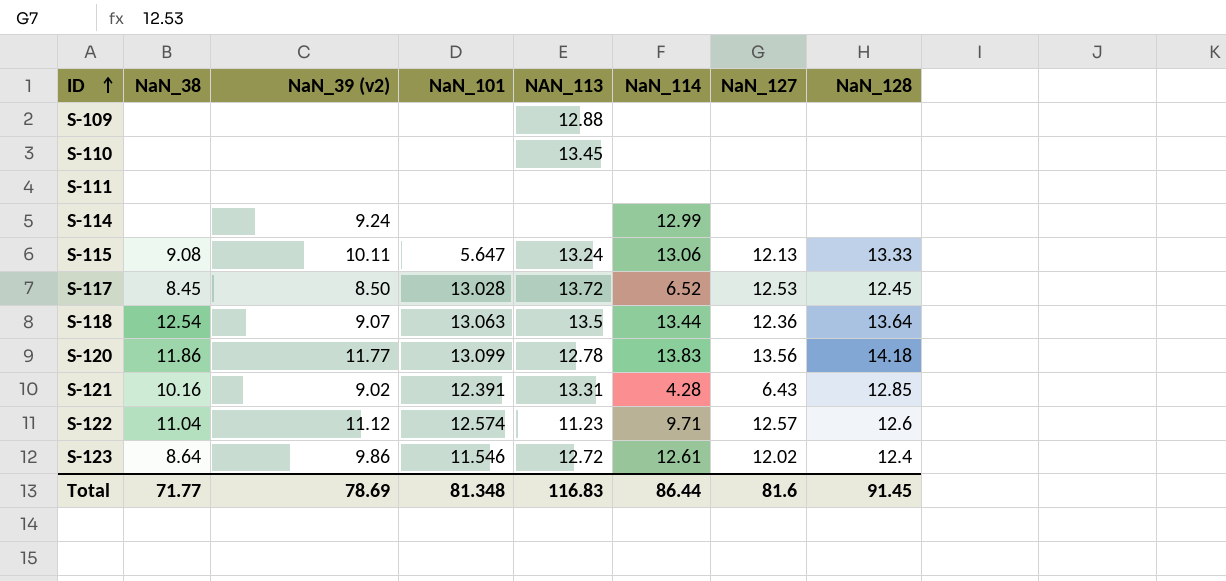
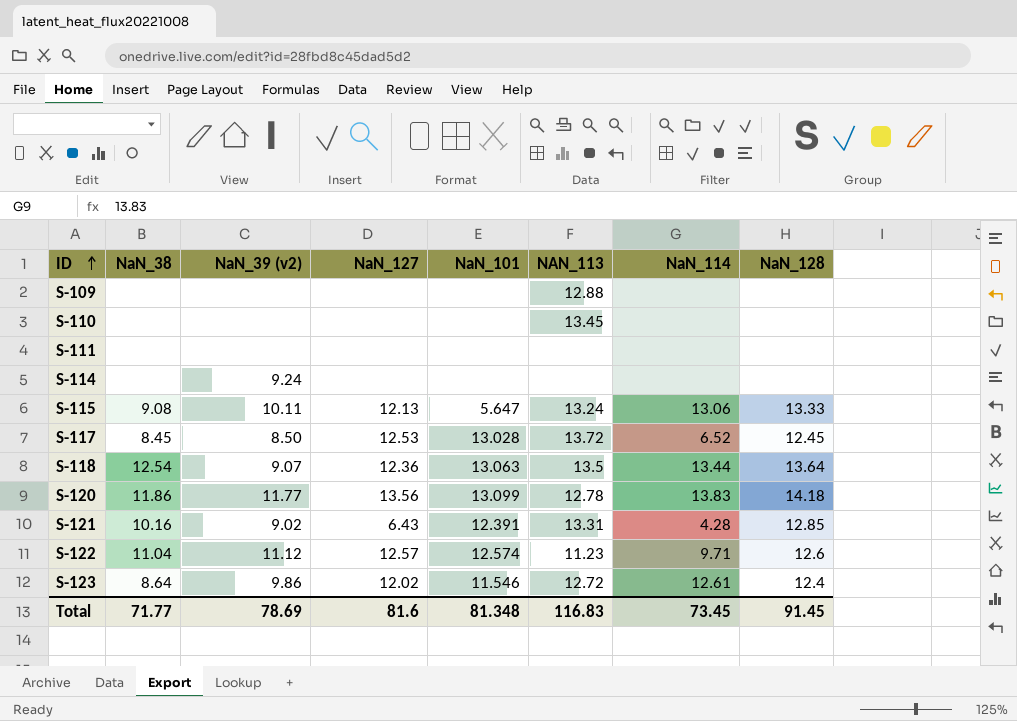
column NaN_127 | position: 7 -> 4
S-114 | NaN_114: 12.99 -> none
Total | NaN_114: 86.44 -> 73.45

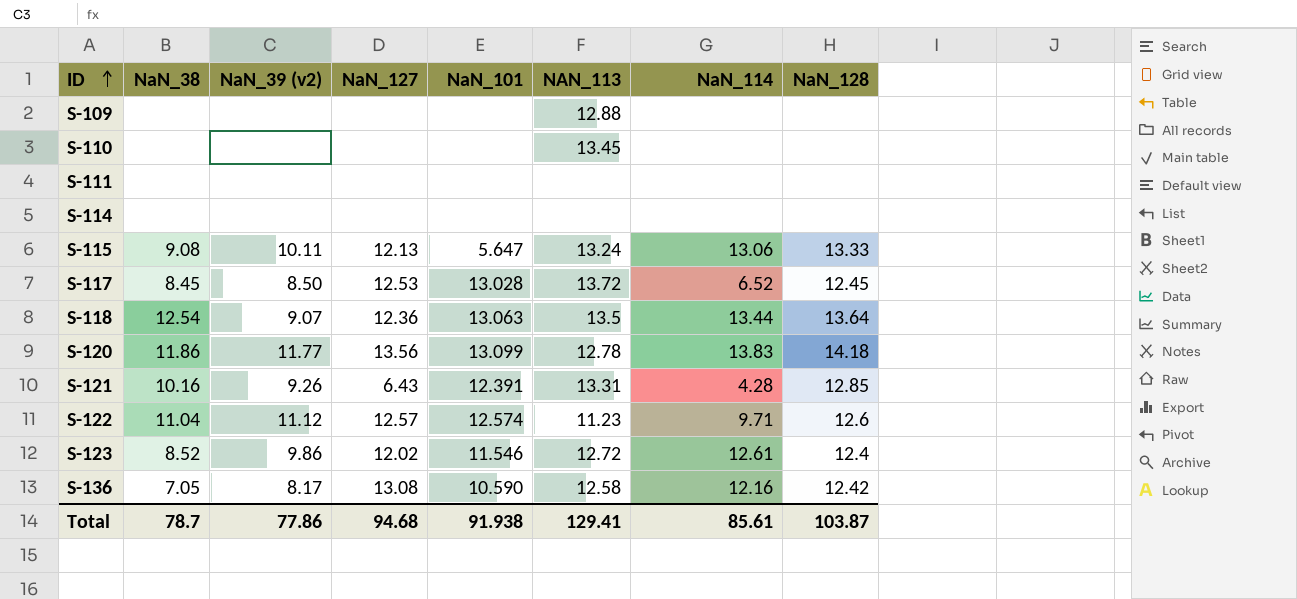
S-114 | NaN_39 (v2): 9.24 -> none
S-121 | NaN_39 (v2): 9.02 -> 9.26
S-123 | NaN_38: 8.64 -> 8.52
row S-136: none -> 7.05 | 8.17 | 13.08 | 10.590 | 12.58 | 12.16 | 12.42
Total | NaN_38: 71.77 -> 78.7
Total | NaN_39 (v2): 78.69 -> 77.86
Total | NaN_127: 81.6 -> 94.68
Total | NaN_101: 81.348 -> 91.938
Total | NAN_113: 116.83 -> 129.41
Total | NaN_114: 73.45 -> 85.61
Total | NaN_128: 91.45 -> 103.87

